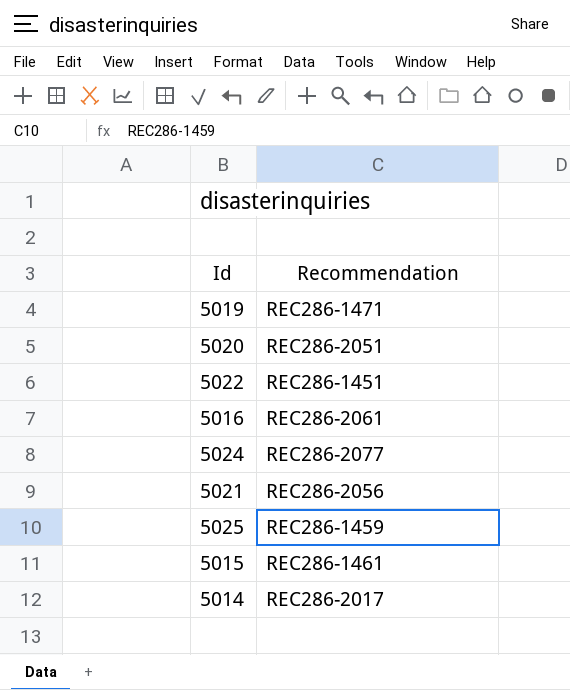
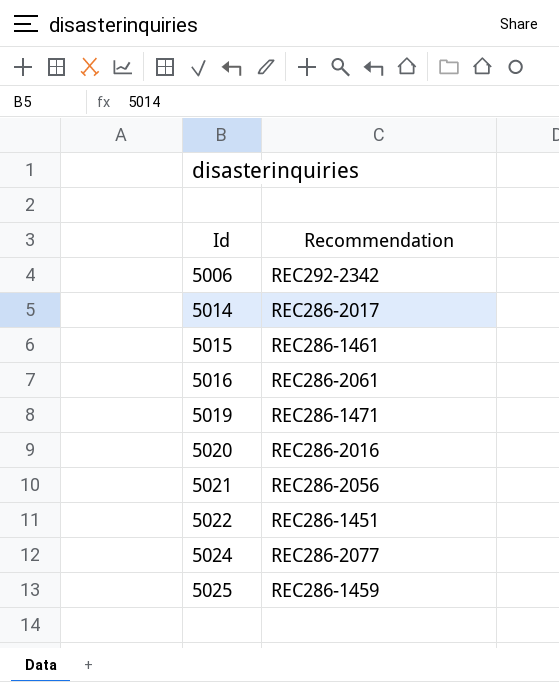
row order: none -> Id ascending
row 5006: none -> REC292-2342
5020 | Recommendation: REC286-2051 -> REC286-2016

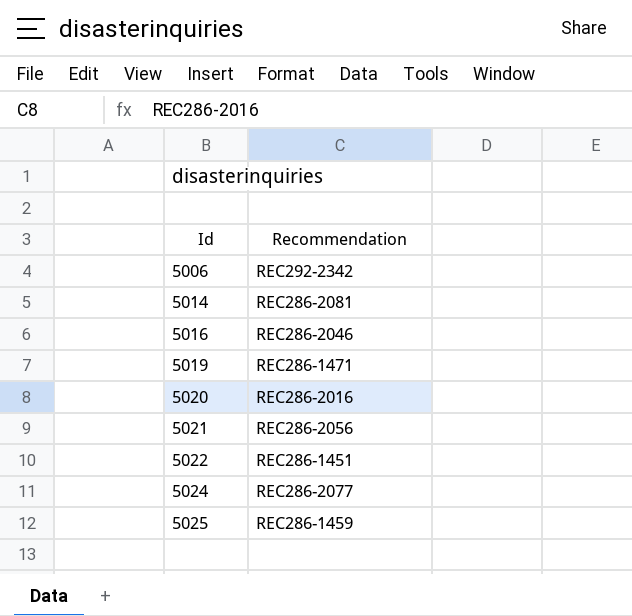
row 5015: REC286-1461 -> none
5014 | Recommendation: REC286-2017 -> REC286-2081
5016 | Recommendation: REC286-2061 -> REC286-2046

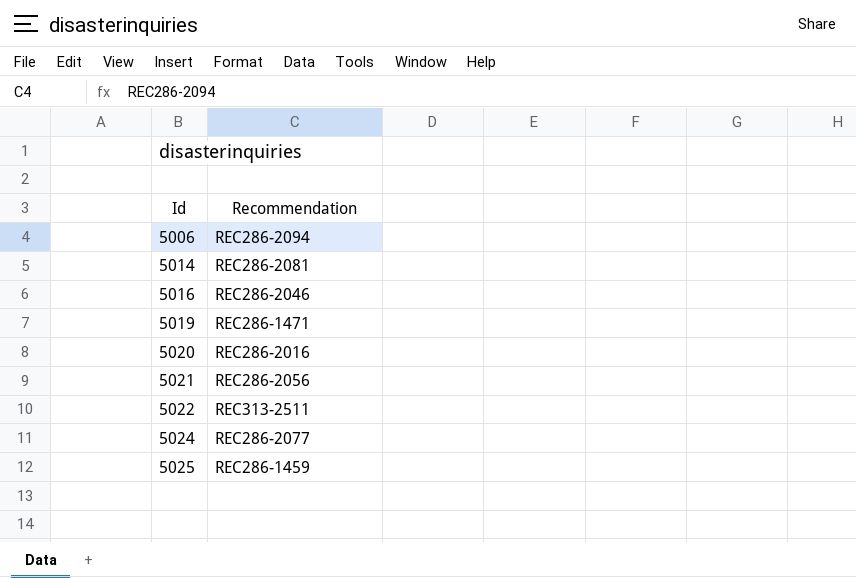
5006 | Recommendation: REC292-2342 -> REC286-2094
5022 | Recommendation: REC286-1451 -> REC313-2511

